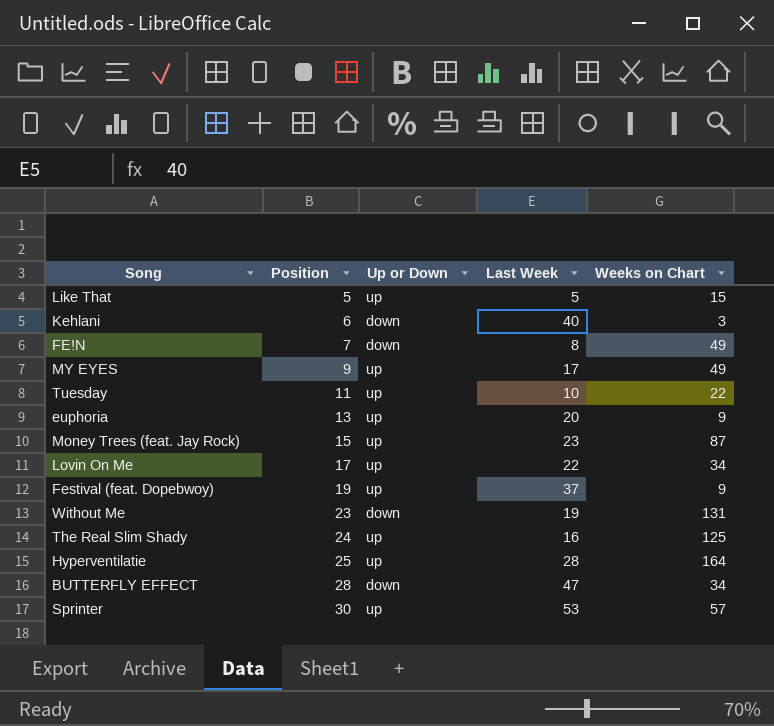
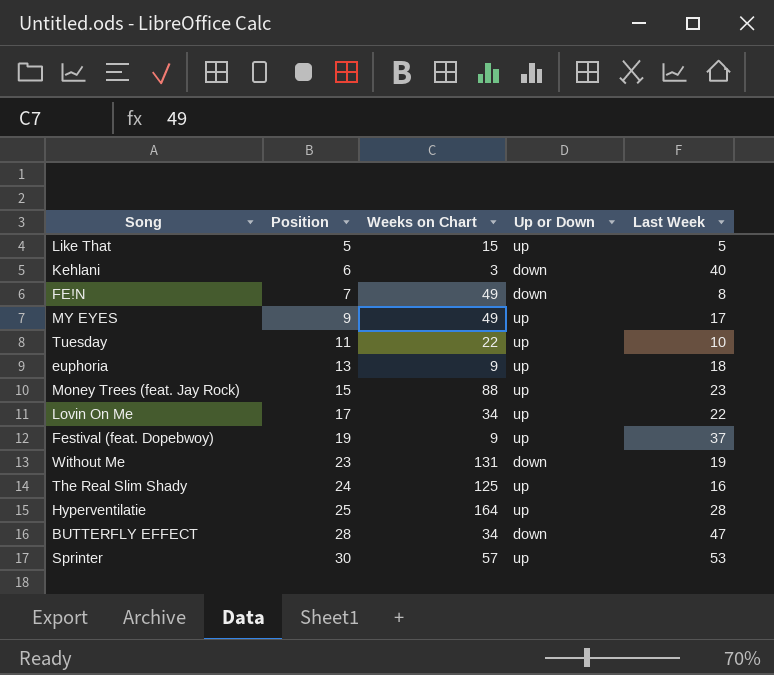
column Weeks on Chart | position: 5 -> 3
euphoria | Last Week: 20 -> 18
Money Trees (feat. Jay Rock) | Weeks on Chart: 87 -> 88

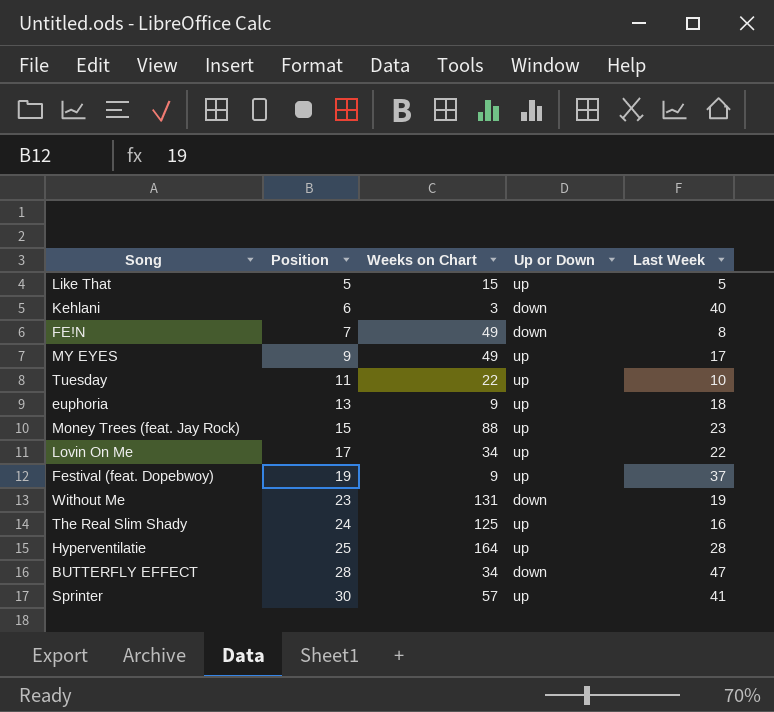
Sprinter | Last Week: 53 -> 41

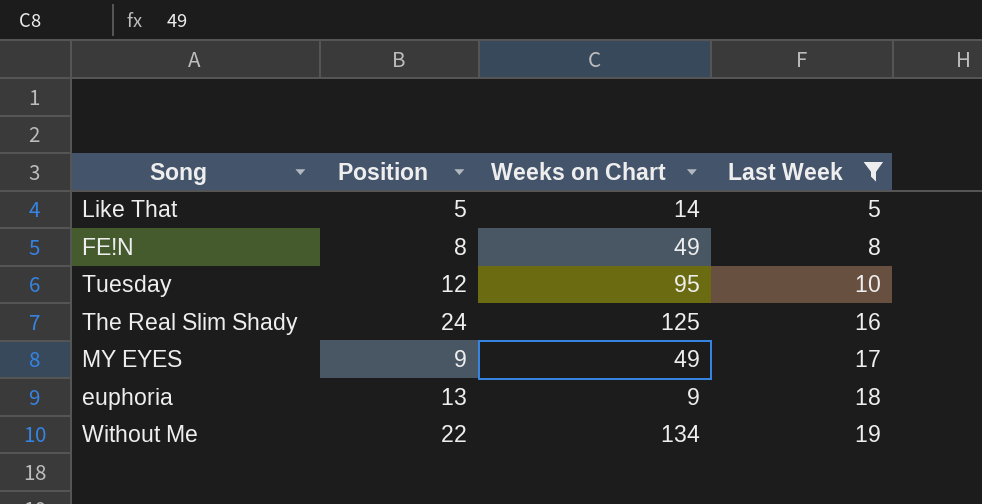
filter: none -> Last Week <= 19
row order: Position ascending -> Last Week ascending
column Up or Down | position: 4 -> none
Like That | Weeks on Chart: 15 -> 14
FE!N | Position: 7 -> 8
Tuesday | Position: 11 -> 12
Tuesday | Weeks on Chart: 22 -> 95
Without Me | Position: 23 -> 22
Without Me | Weeks on Chart: 131 -> 134

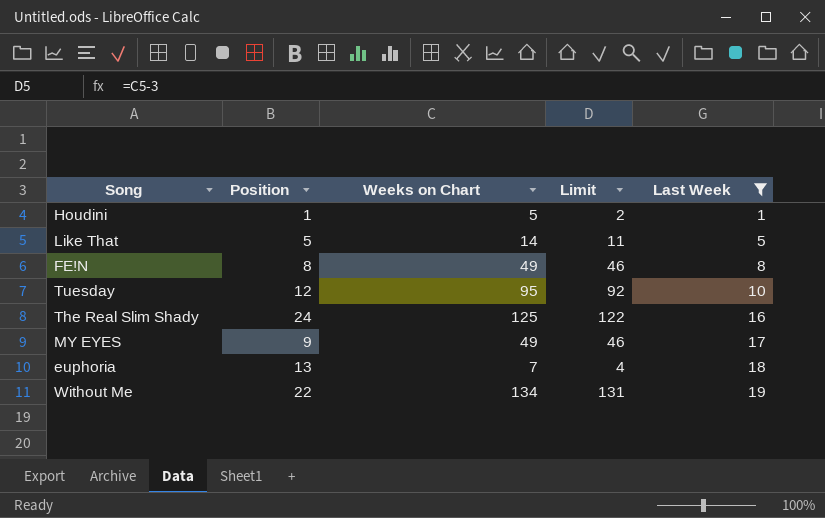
column Limit | formula: none -> [Weeks on Chart] - 3
row Houdini: none -> 1 | 5 | 2 | 1
euphoria | Weeks on Chart: 9 -> 7

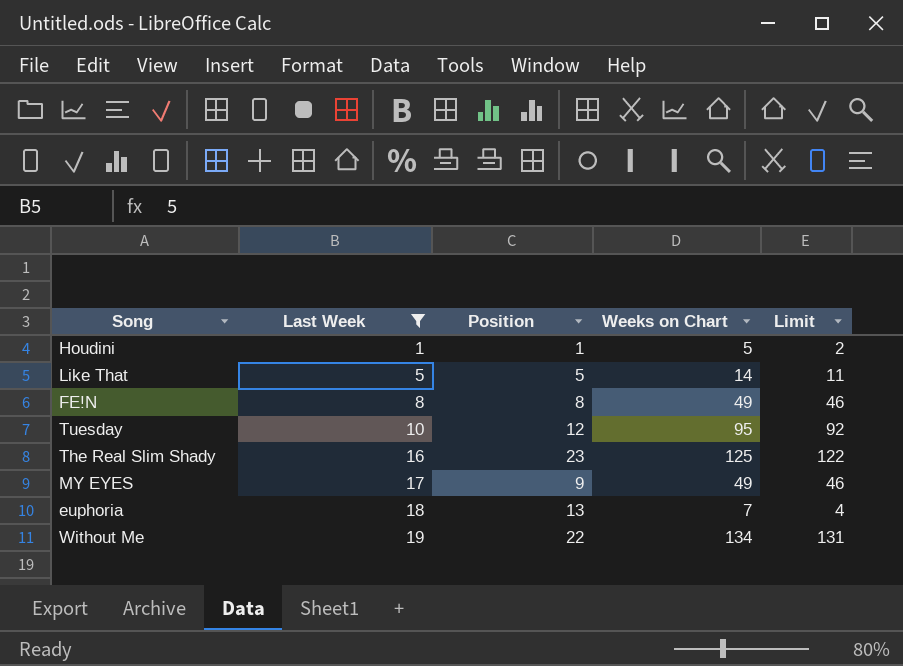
column Last Week | position: 5 -> 2
The Real Slim Shady | Position: 24 -> 23

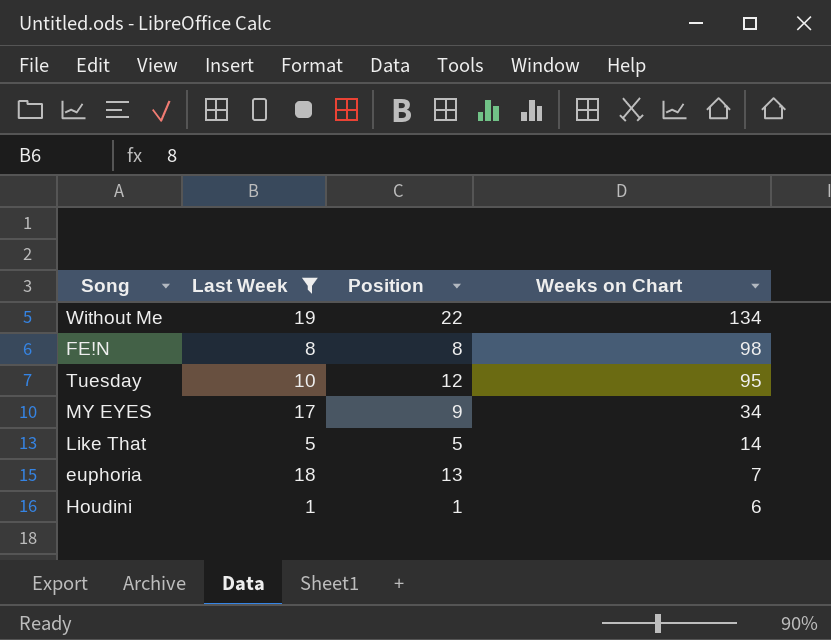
row order: Last Week ascending -> Weeks on Chart descending
column Limit | formula: [Weeks on Chart] - 3 -> none
row The Real Slim Shady: 16 | 23 | 125 | 122 -> none
FE!N | Weeks on Chart: 49 -> 98
MY EYES | Weeks on Chart: 49 -> 34
Houdini | Weeks on Chart: 5 -> 6

